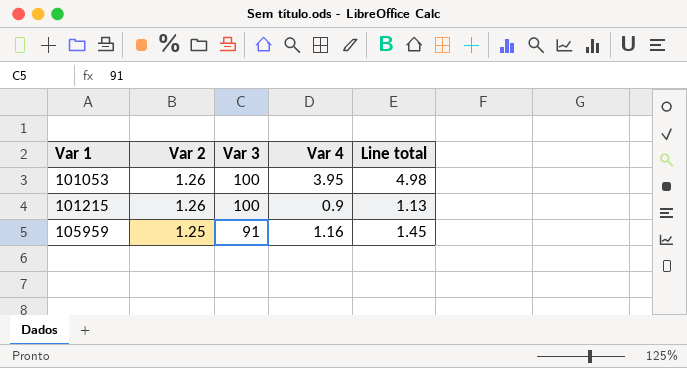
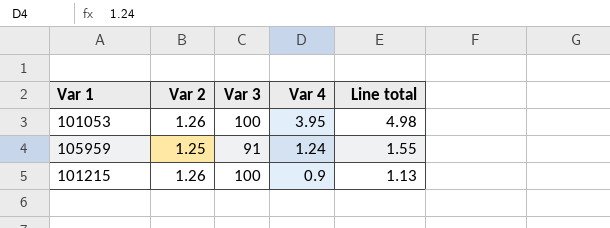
row order: Var 1 ascending -> Var 4 descending
105959 | Var 4: 1.16 -> 1.24
105959 | Line total: 1.45 -> 1.55

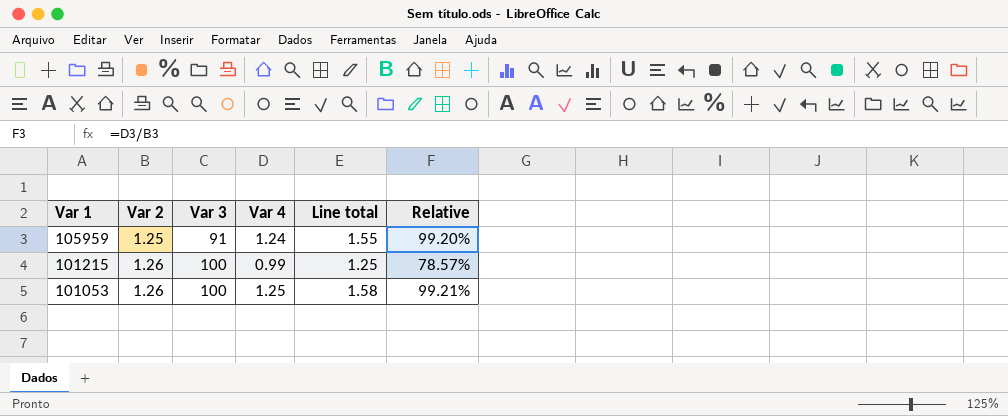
row order: Var 4 descending -> Var 1 descending
column Relative | formula: none -> [Var 4] / [Var 2]
101215 | Var 4: 0.9 -> 0.99
101215 | Line total: 1.13 -> 1.25
101053 | Var 4: 3.95 -> 1.25
101053 | Line total: 4.98 -> 1.58

